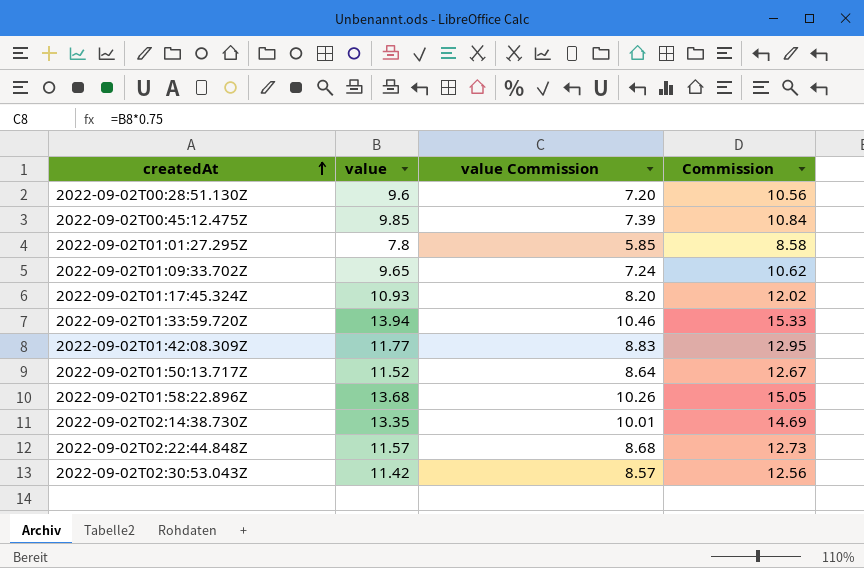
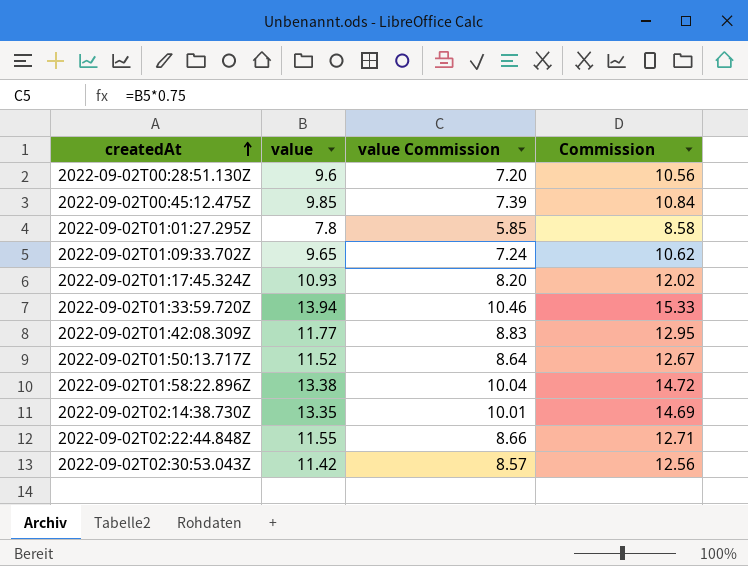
2022-09-02T01:58:22.896Z | value: 13.68 -> 13.38
2022-09-02T01:58:22.896Z | value Commission: 10.26 -> 10.04
2022-09-02T01:58:22.896Z | Commission: 15.05 -> 14.72
2022-09-02T02:22:44.848Z | value: 11.57 -> 11.55
2022-09-02T02:22:44.848Z | value Commission: 8.68 -> 8.66
2022-09-02T02:22:44.848Z | Commission: 12.73 -> 12.71

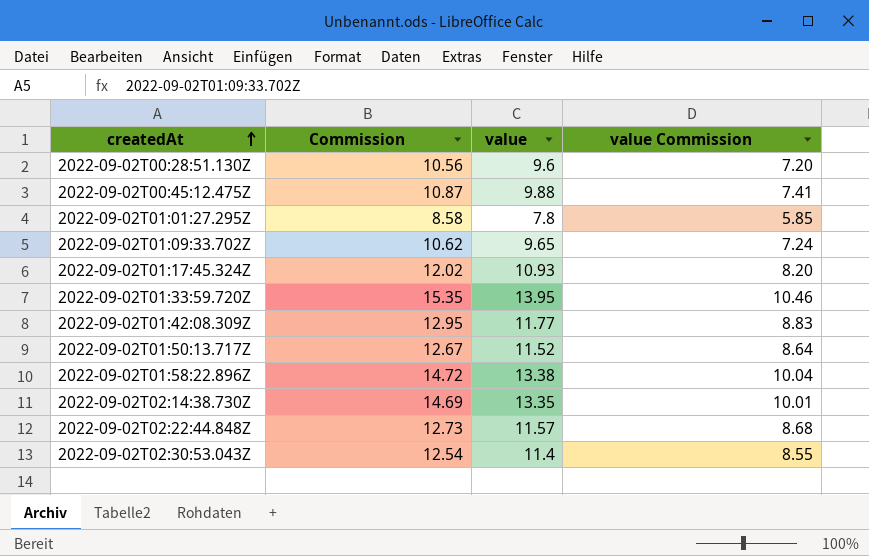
column Commission | position: 4 -> 2
2022-09-02T00:45:12.475Z | Commission: 10.84 -> 10.87
2022-09-02T00:45:12.475Z | value: 9.85 -> 9.88
2022-09-02T00:45:12.475Z | value Commission: 7.39 -> 7.41
2022-09-02T01:33:59.720Z | Commission: 15.33 -> 15.35
2022-09-02T01:33:59.720Z | value: 13.94 -> 13.95
2022-09-02T02:22:44.848Z | Commission: 12.71 -> 12.73
2022-09-02T02:22:44.848Z | value: 11.55 -> 11.57
2022-09-02T02:22:44.848Z | value Commission: 8.66 -> 8.68
2022-09-02T02:30:53.043Z | Commission: 12.56 -> 12.54
2022-09-02T02:30:53.043Z | value: 11.42 -> 11.4
2022-09-02T02:30:53.043Z | value Commission: 8.57 -> 8.55

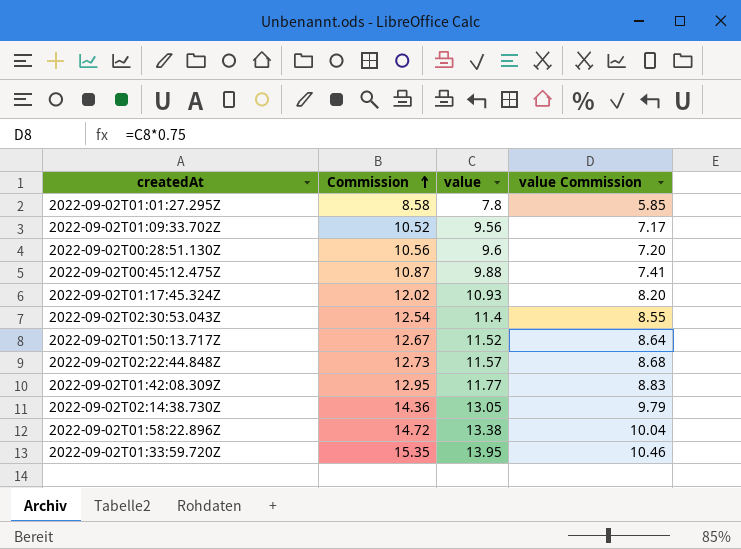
row order: createdAt ascending -> Commission ascending
2022-09-02T01:09:33.702Z | Commission: 10.62 -> 10.52
2022-09-02T01:09:33.702Z | value: 9.65 -> 9.56
2022-09-02T01:09:33.702Z | value Commission: 7.24 -> 7.17
2022-09-02T02:14:38.730Z | Commission: 14.69 -> 14.36
2022-09-02T02:14:38.730Z | value: 13.35 -> 13.05
2022-09-02T02:14:38.730Z | value Commission: 10.01 -> 9.79

